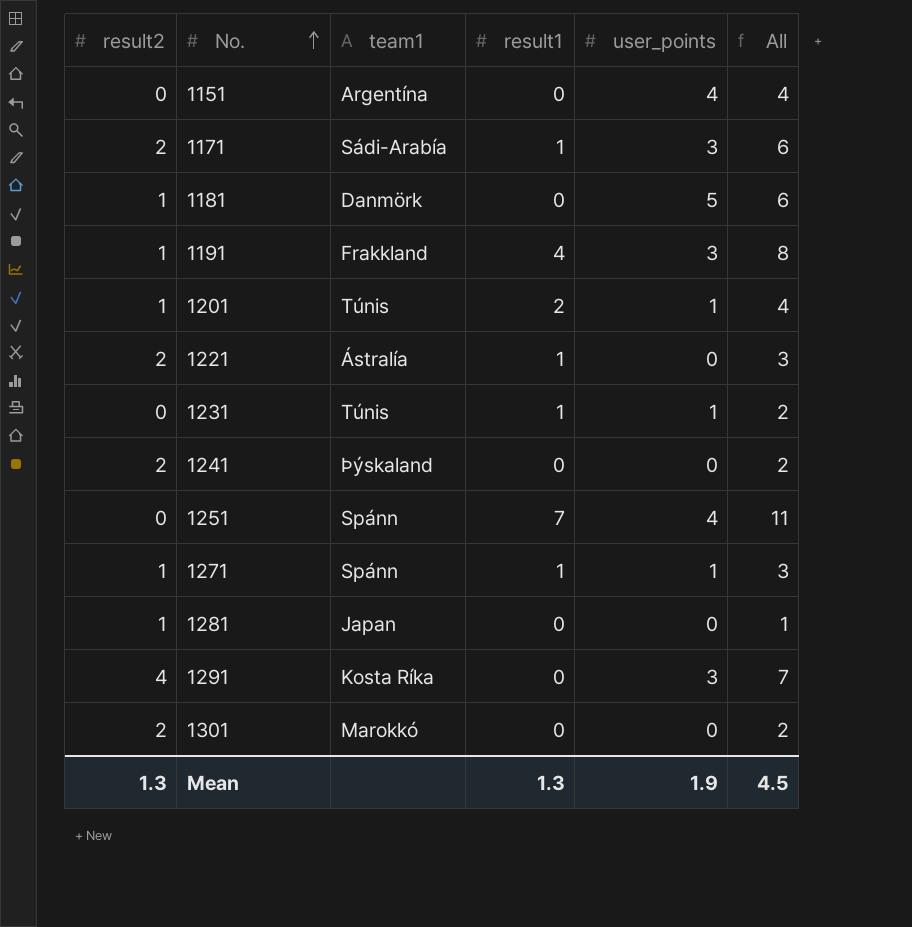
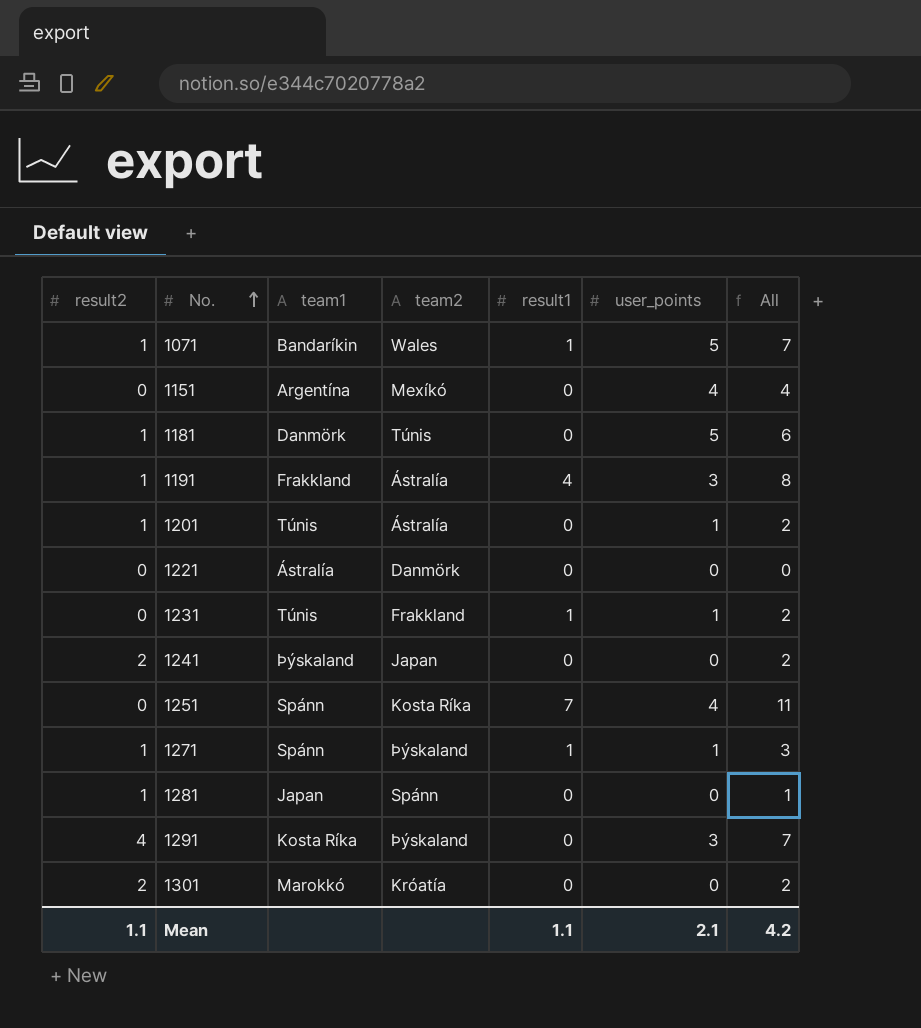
column team2 | position: none -> 4
row 1171: 2 | Sádi-Arabía | 1 | 3 | 6 -> none
row 1071: none -> 1 | Bandaríkin | Wales | 1 | 5 | 7
1201 | result1: 2 -> 0
1201 | All: 4 -> 2
1221 | result2: 2 -> 0
1221 | result1: 1 -> 0
1221 | All: 3 -> 0
Mean | result2: 1.3 -> 1.1
Mean | result1: 1.3 -> 1.1
Mean | user_points: 1.9 -> 2.1
Mean | All: 4.5 -> 4.2

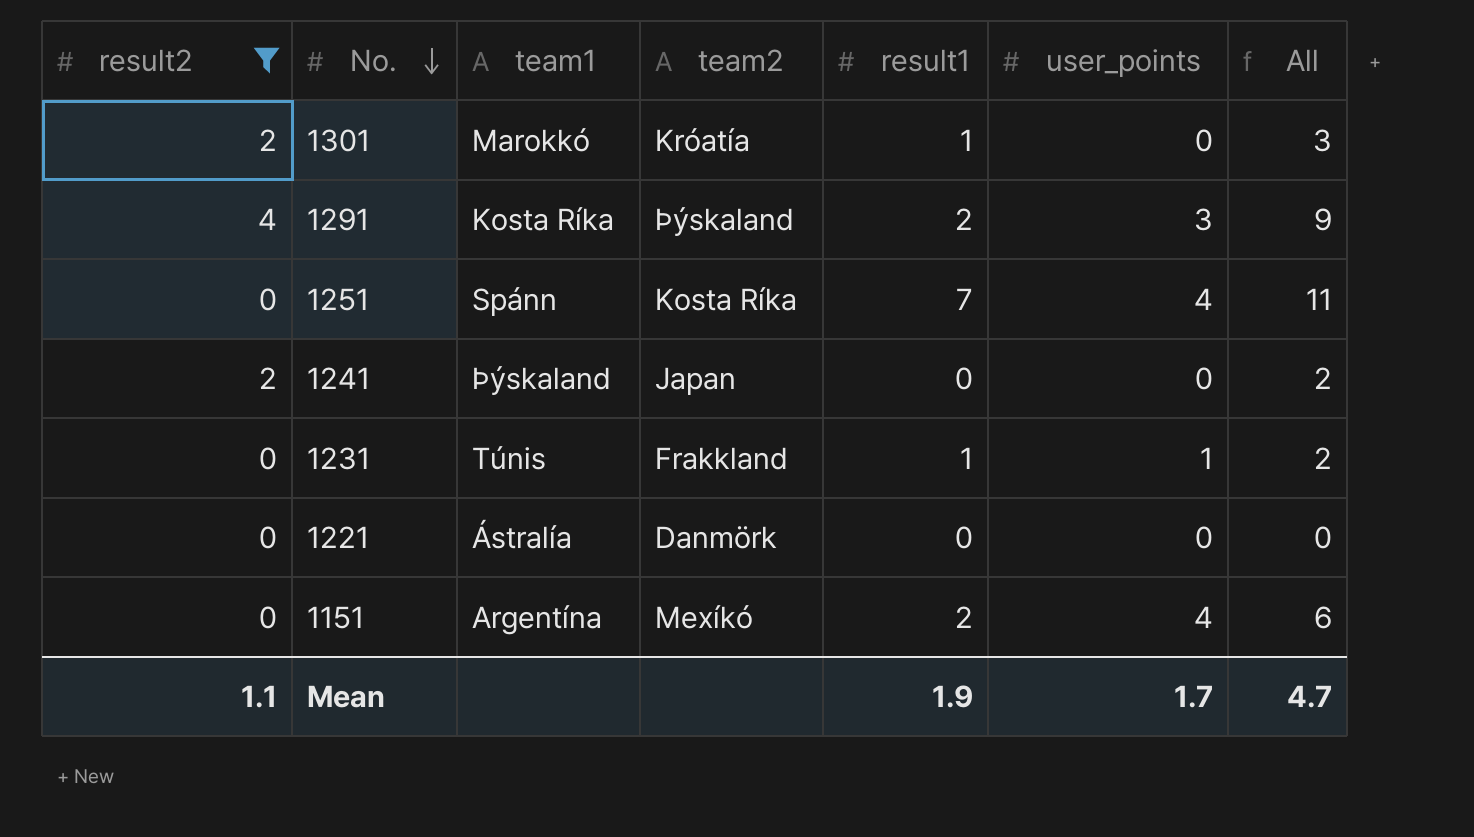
filter: none -> result2 != 1
row order: No. ascending -> No. descending
1301 | result1: 0 -> 1
1301 | All: 2 -> 3
1291 | result1: 0 -> 2
1291 | All: 7 -> 9
1151 | result1: 0 -> 2
1151 | All: 4 -> 6
Mean | result1: 1.1 -> 1.9
Mean | user_points: 2.1 -> 1.7
Mean | All: 4.2 -> 4.7

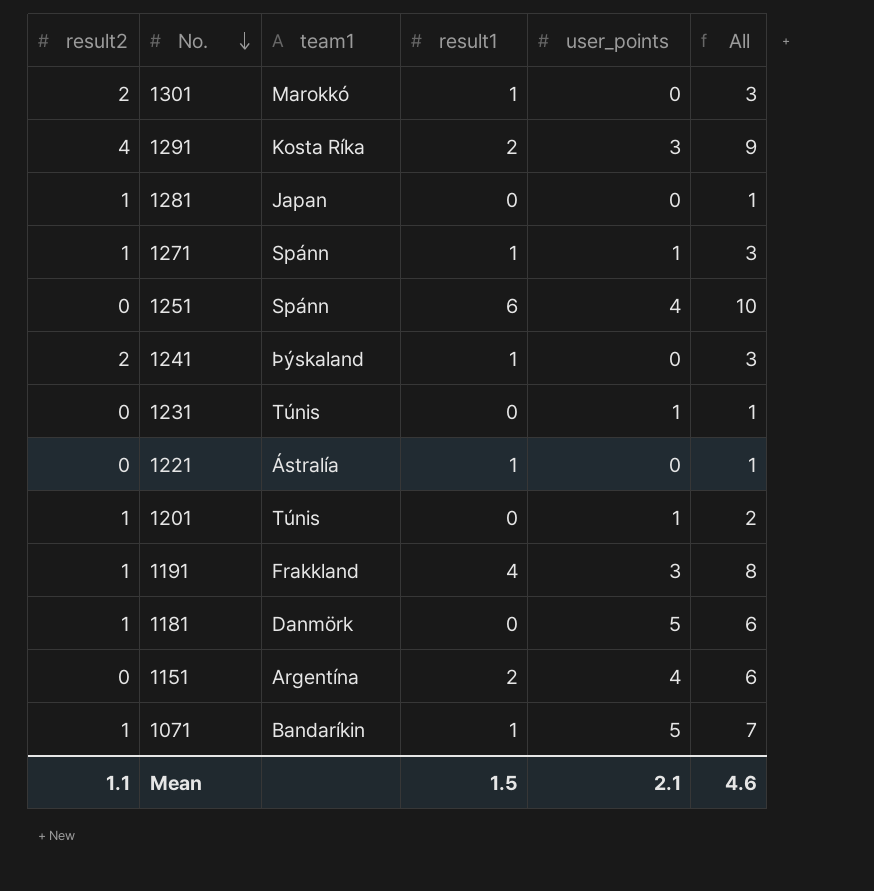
filter: result2 != 1 -> none
column team2 | position: 4 -> none
1251 | result1: 7 -> 6
1251 | All: 11 -> 10
1241 | result1: 0 -> 1
1241 | All: 2 -> 3
1231 | result1: 1 -> 0
1231 | All: 2 -> 1
1221 | result1: 0 -> 1
1221 | All: 0 -> 1
Mean | result1: 1.9 -> 1.5
Mean | user_points: 1.7 -> 2.1
Mean | All: 4.7 -> 4.6

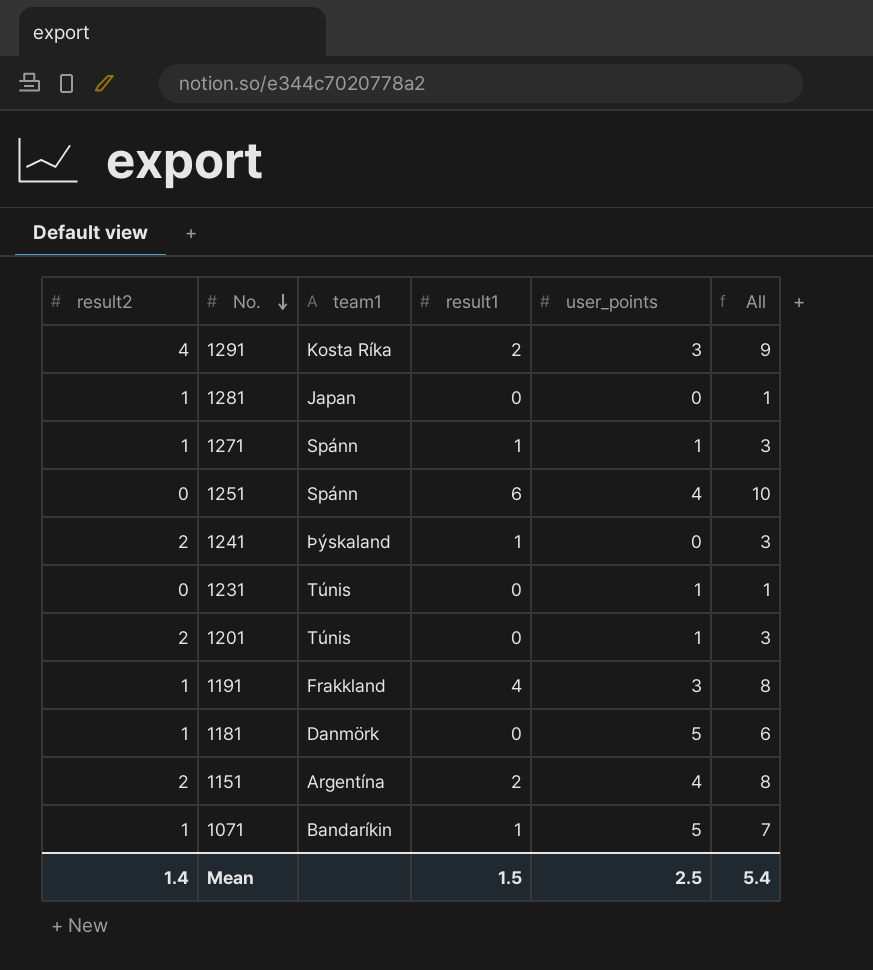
row 1301: 2 | Marokkó | 1 | 0 | 3 -> none
row 1221: 0 | Ástralía | 1 | 0 | 1 -> none
1201 | result2: 1 -> 2
1201 | All: 2 -> 3
1151 | result2: 0 -> 2
1151 | All: 6 -> 8
Mean | result2: 1.1 -> 1.4
Mean | user_points: 2.1 -> 2.5
Mean | All: 4.6 -> 5.4

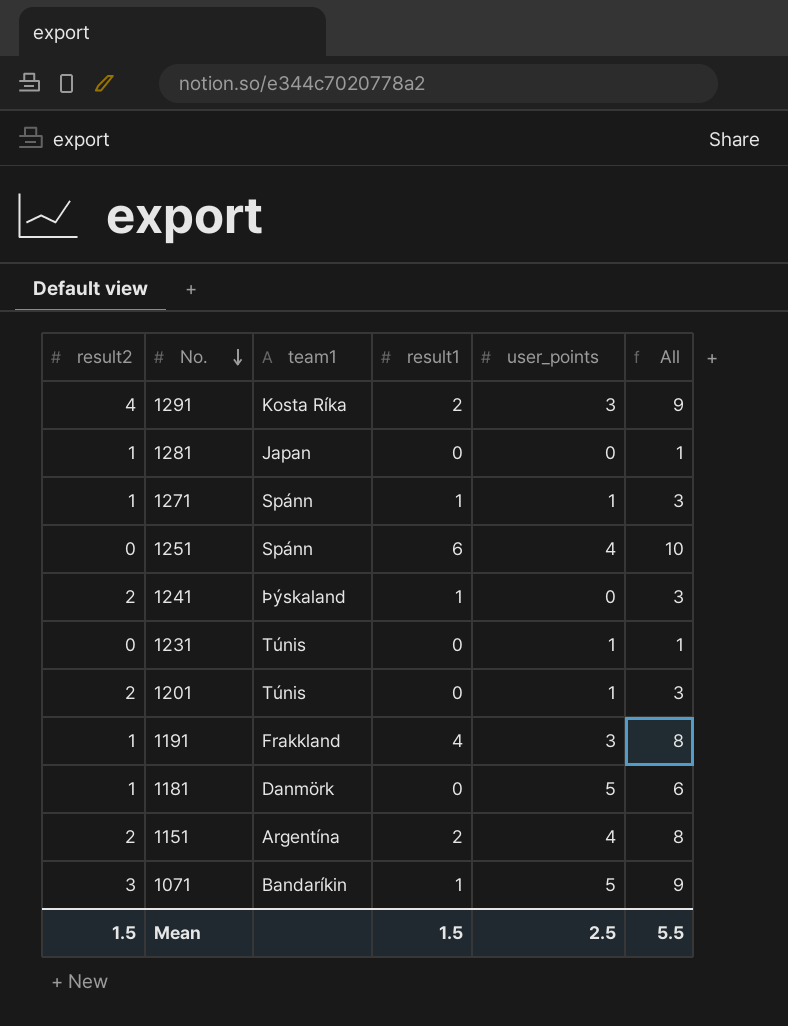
1071 | result2: 1 -> 3
1071 | All: 7 -> 9
Mean | result2: 1.4 -> 1.5
Mean | All: 5.4 -> 5.5

